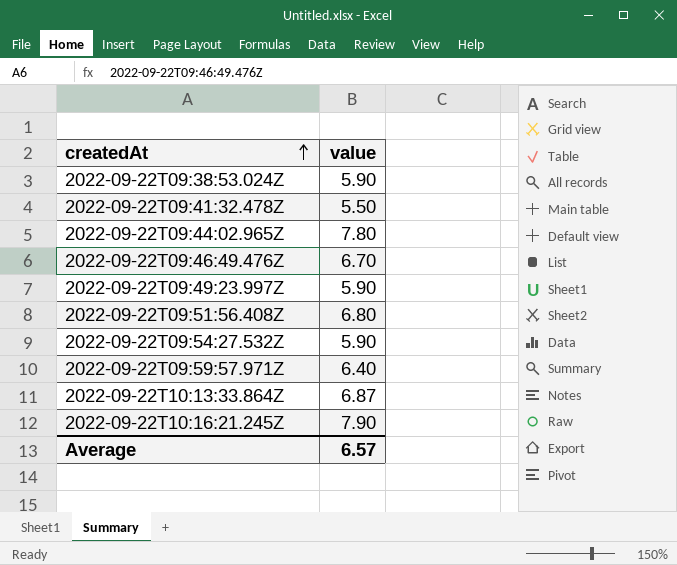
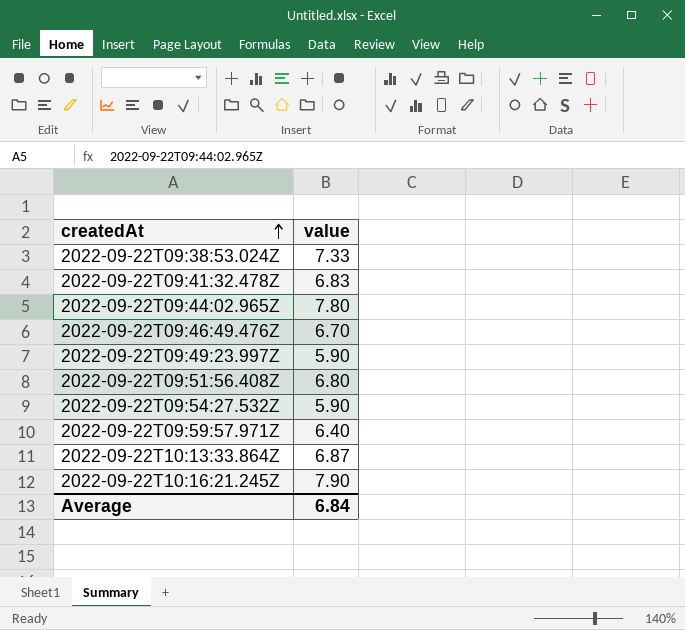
2022-09-22T09:38:53.024Z | value: 5.90 -> 7.33
2022-09-22T09:41:32.478Z | value: 5.50 -> 6.83
Average | value: 6.57 -> 6.84

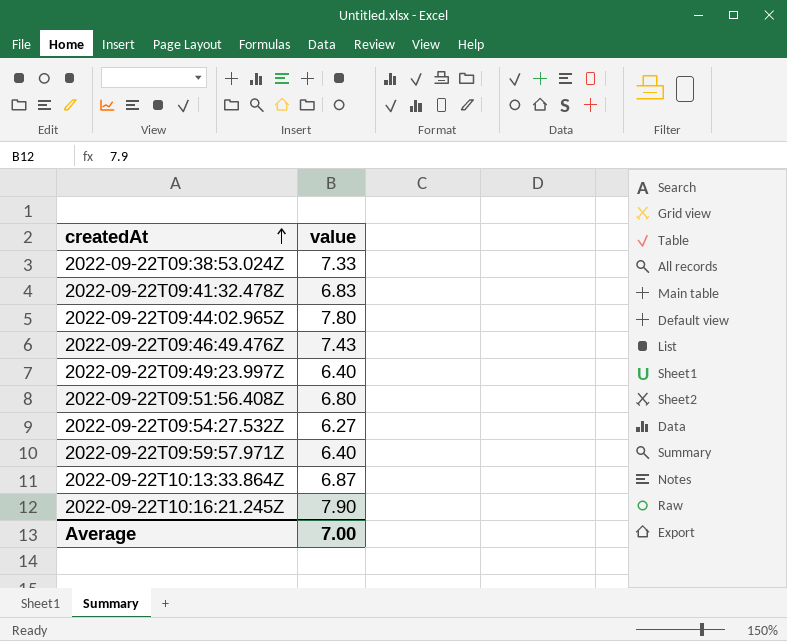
2022-09-22T09:46:49.476Z | value: 6.70 -> 7.43
2022-09-22T09:49:23.997Z | value: 5.90 -> 6.40
2022-09-22T09:54:27.532Z | value: 5.90 -> 6.27
Average | value: 6.84 -> 7.00

